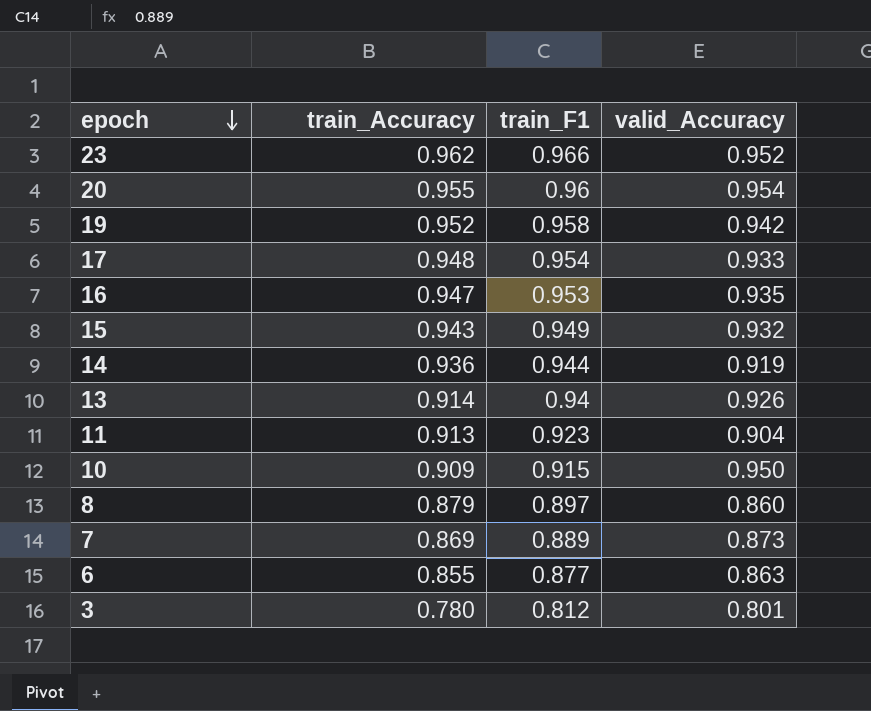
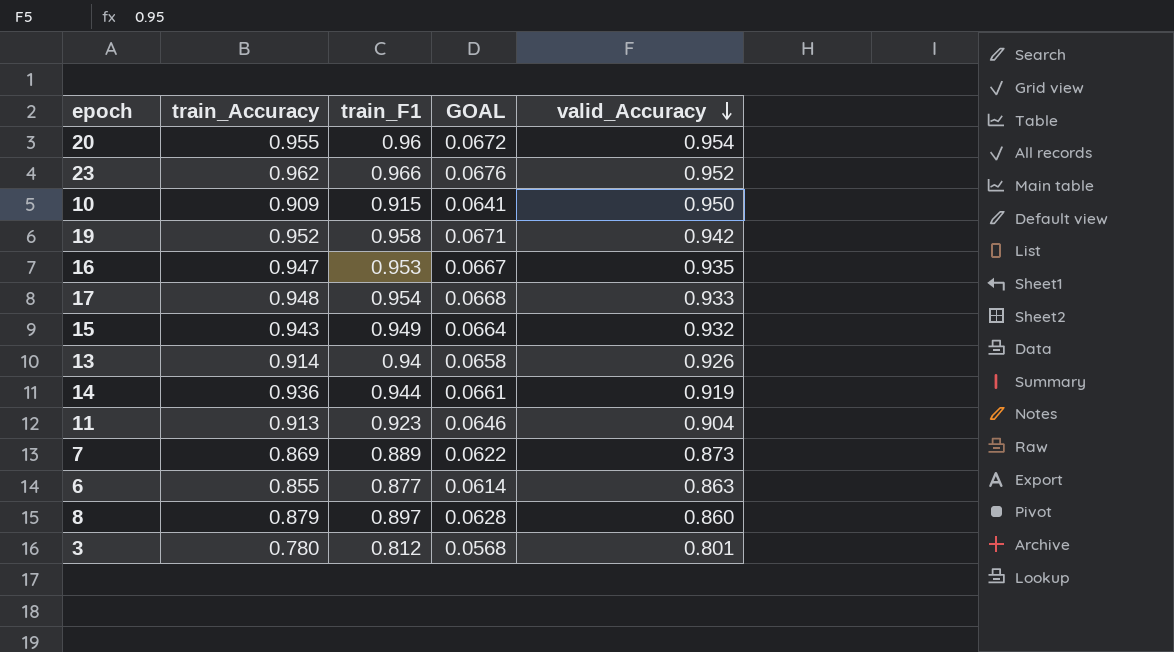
row order: epoch descending -> valid_Accuracy descending
column GOAL | formula: none -> [train_F1] * 0.07

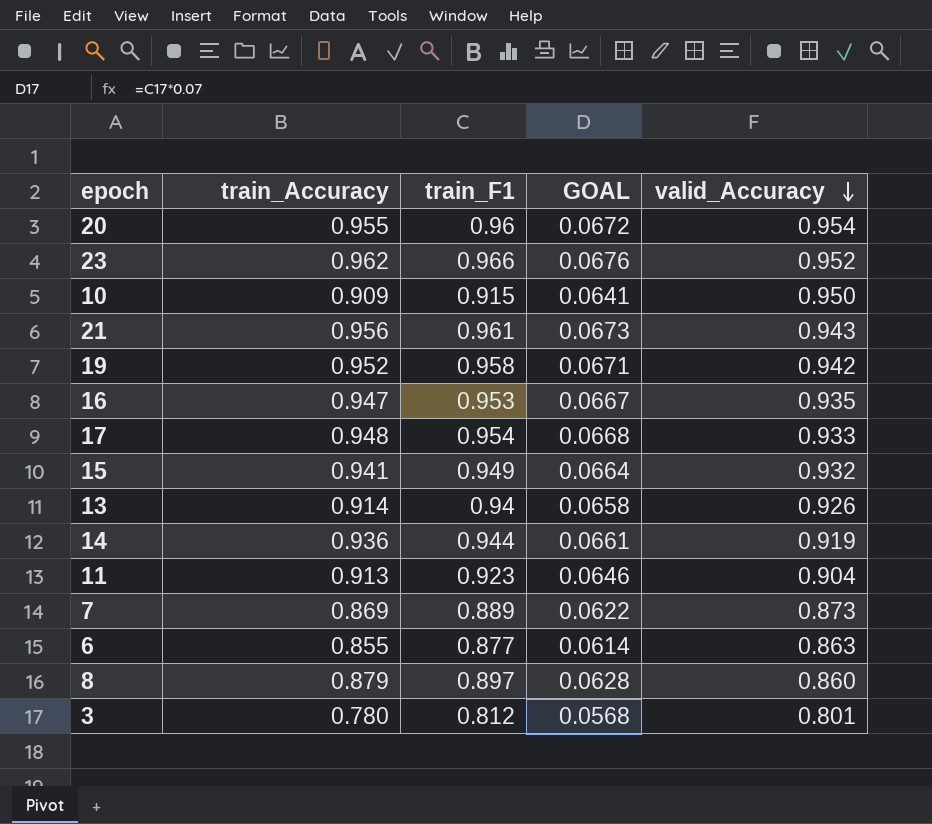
row 21: none -> 0.956 | 0.961 | 0.0673 | 0.943
15 | train_Accuracy: 0.943 -> 0.941

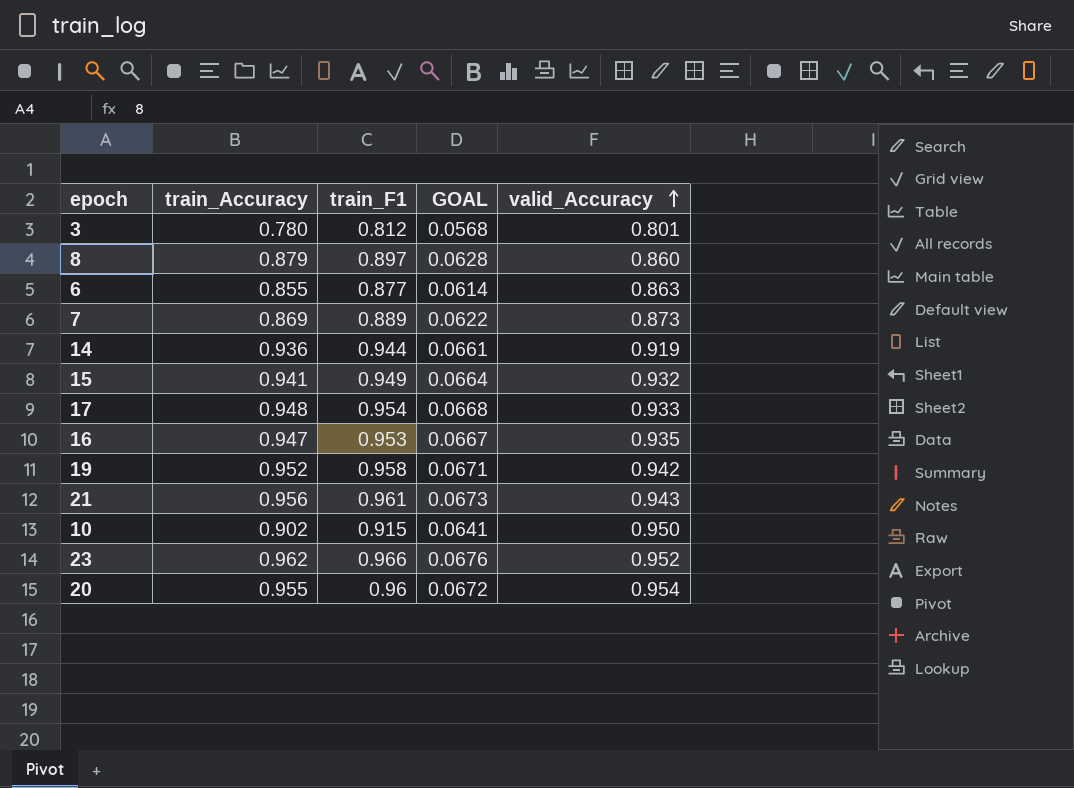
row order: valid_Accuracy descending -> valid_Accuracy ascending
row 13: 0.914 | 0.94 | 0.0658 | 0.926 -> none
row 11: 0.913 | 0.923 | 0.0646 | 0.904 -> none
10 | train_Accuracy: 0.909 -> 0.902

